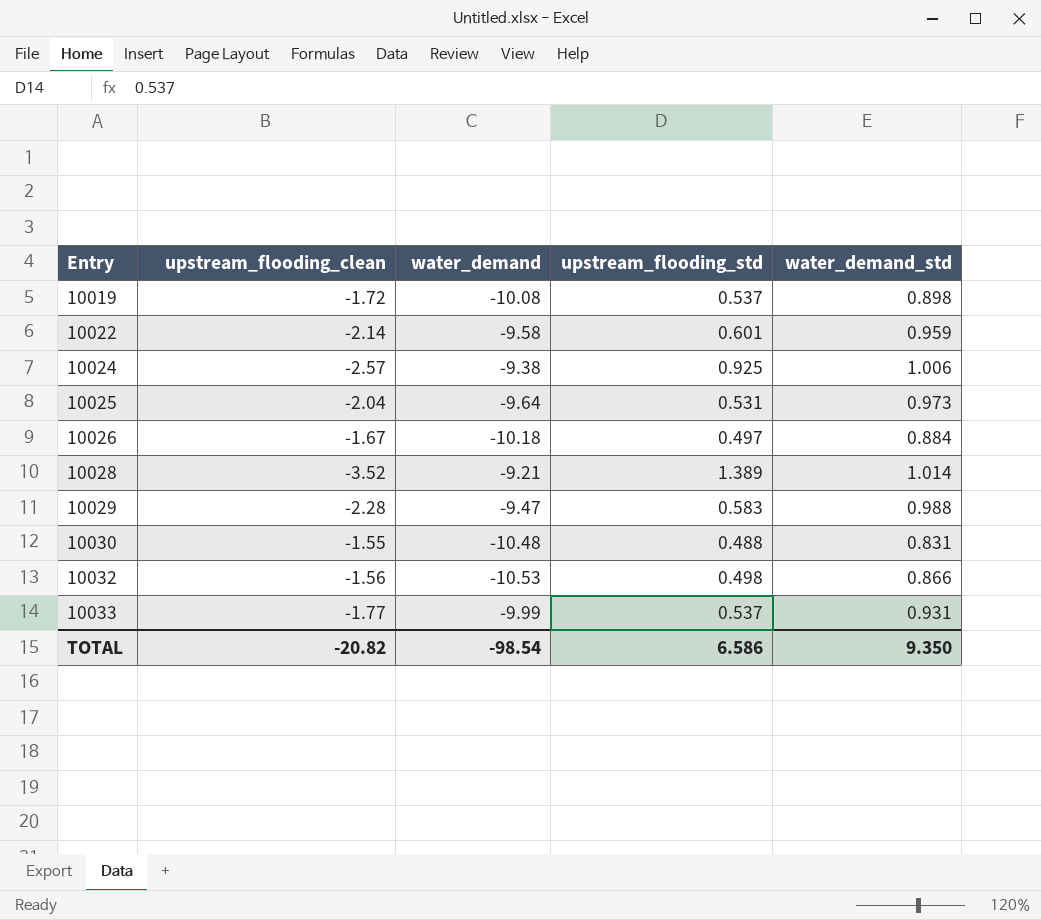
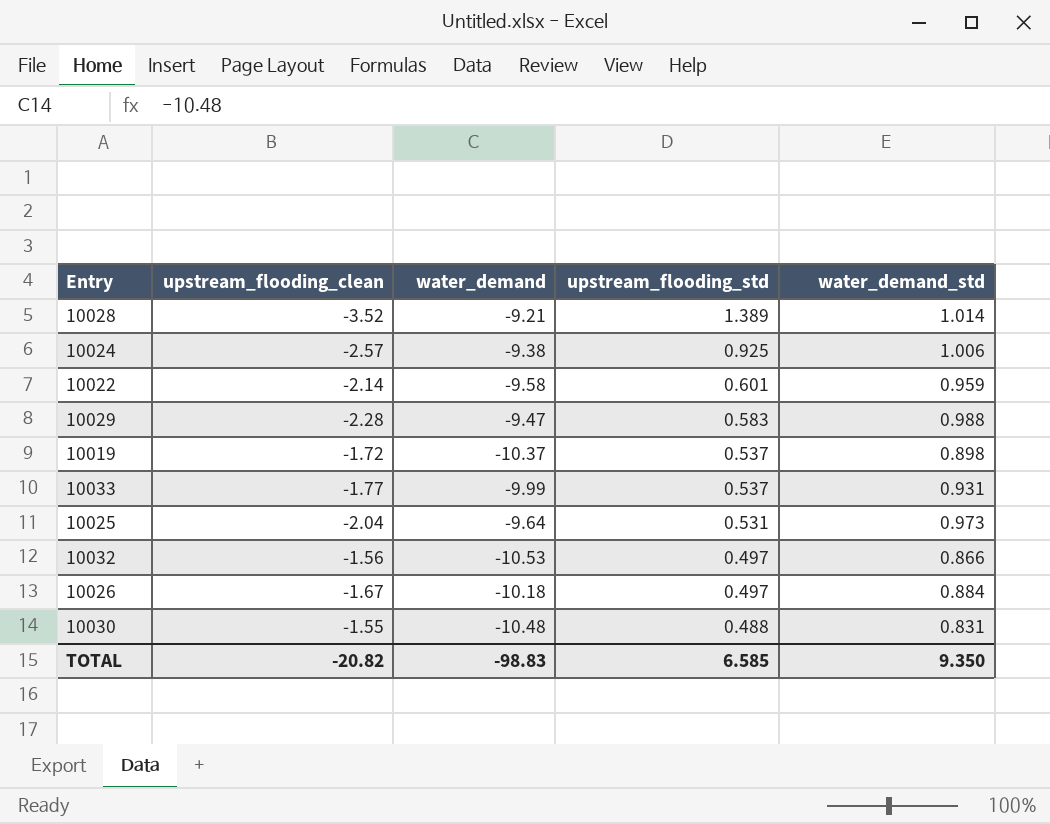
row order: Entry ascending -> upstream_flooding_std descending
10019 | water_demand: -10.08 -> -10.37
10032 | upstream_flooding_std: 0.498 -> 0.497
TOTAL | water_demand: -98.54 -> -98.83
TOTAL | upstream_flooding_std: 6.586 -> 6.585

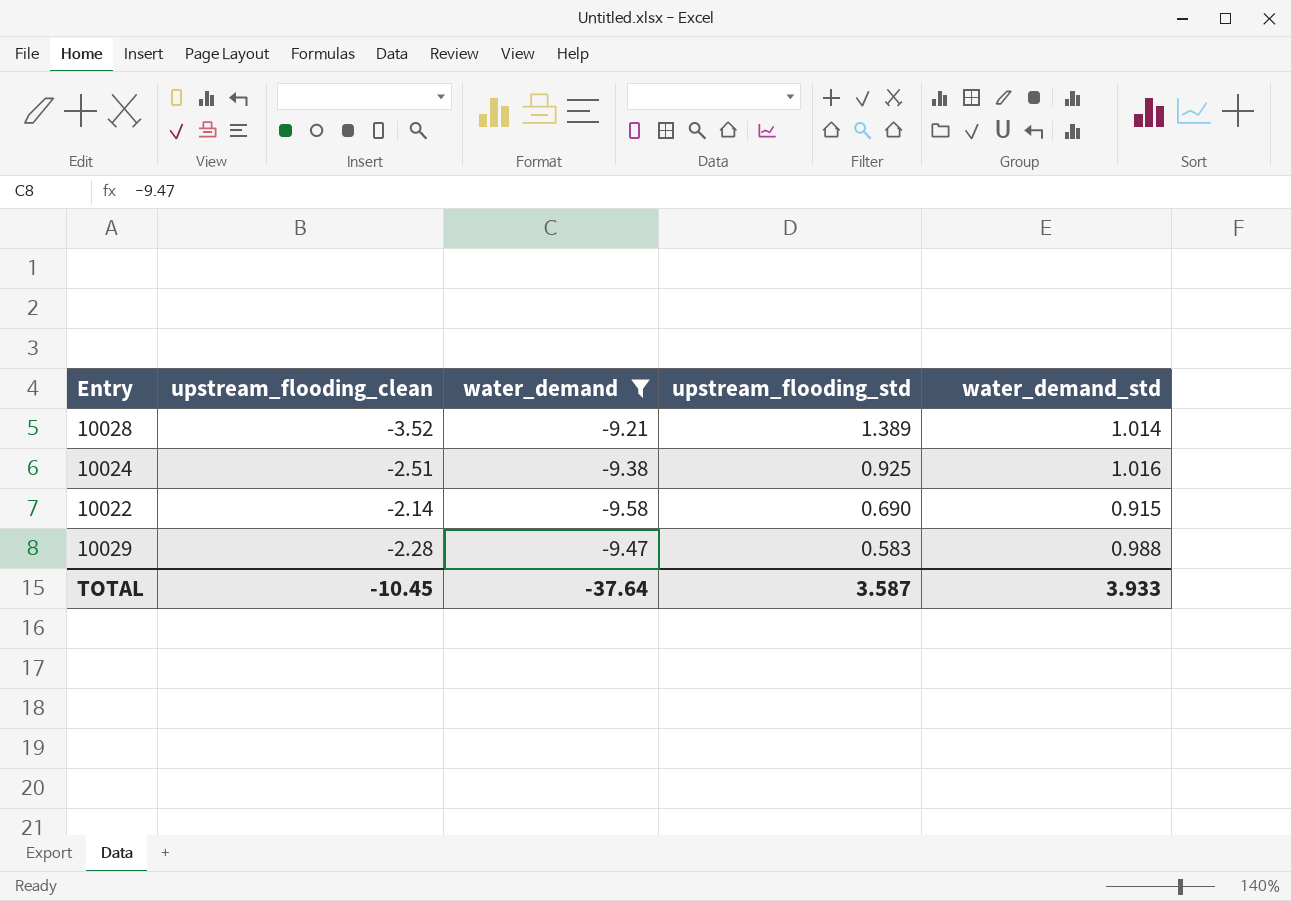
filter: none -> water_demand >= -9.58
10024 | upstream_flooding_clean: -2.57 -> -2.51
10024 | water_demand_std: 1.006 -> 1.016
10022 | upstream_flooding_std: 0.601 -> 0.690
10022 | water_demand_std: 0.959 -> 0.915
TOTAL | upstream_flooding_clean: -20.82 -> -10.45
TOTAL | water_demand: -98.83 -> -37.64
TOTAL | upstream_flooding_std: 6.585 -> 3.587
TOTAL | water_demand_std: 9.350 -> 3.933

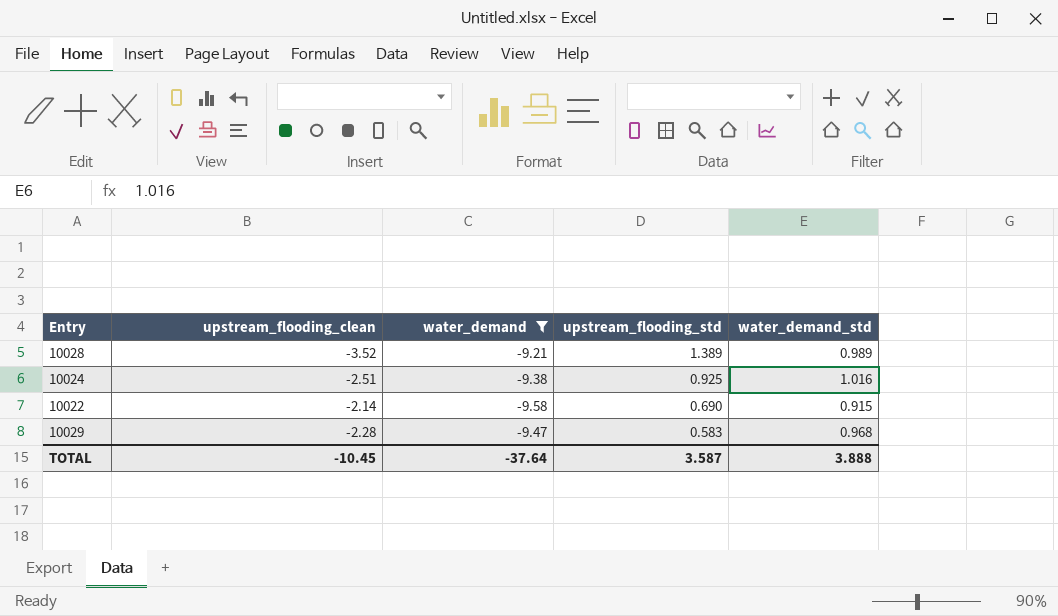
10028 | water_demand_std: 1.014 -> 0.989
10029 | water_demand_std: 0.988 -> 0.968
TOTAL | water_demand_std: 3.933 -> 3.888

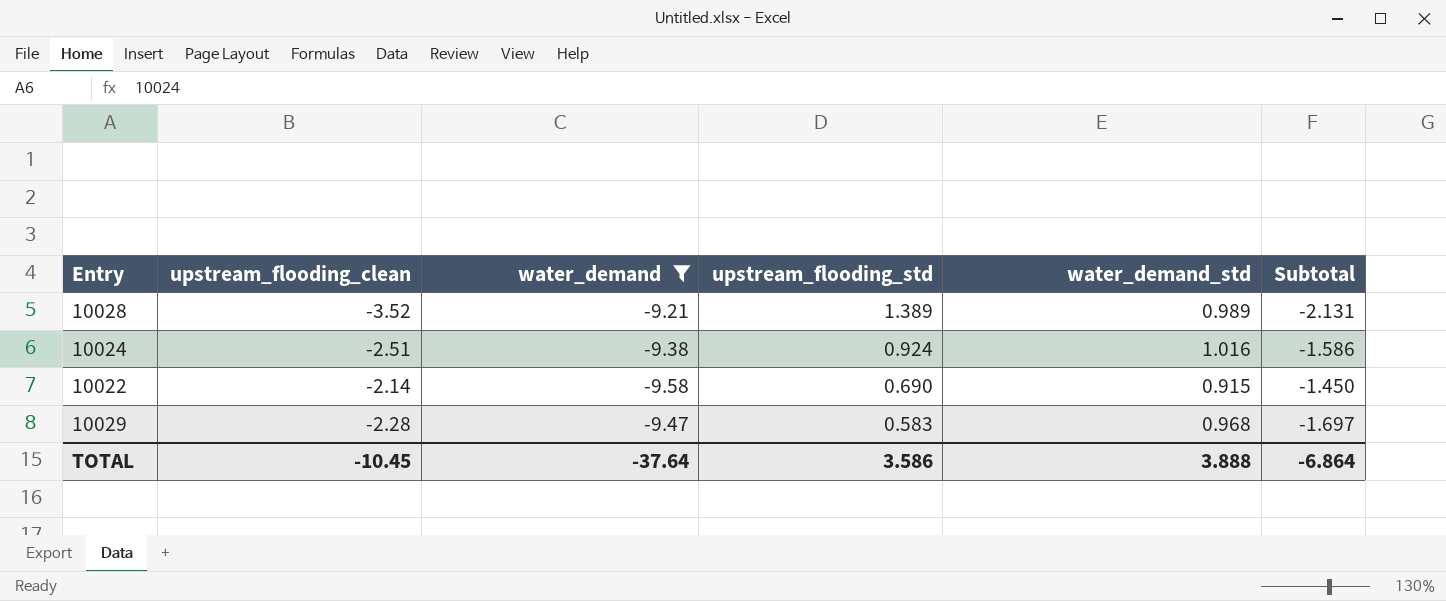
column Subtotal | formula: none -> [upstream_flooding_clean] + [upstream_flooding_std]
10024 | upstream_flooding_std: 0.925 -> 0.924
TOTAL | upstream_flooding_std: 3.587 -> 3.586

